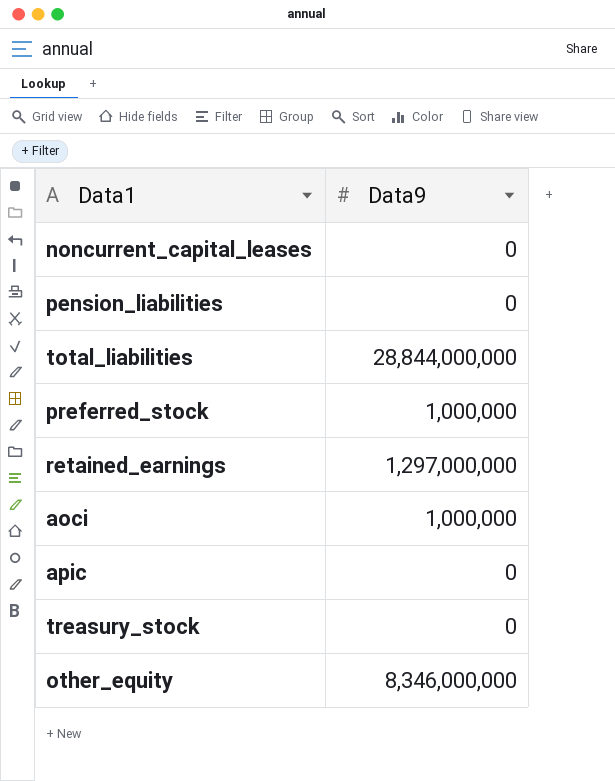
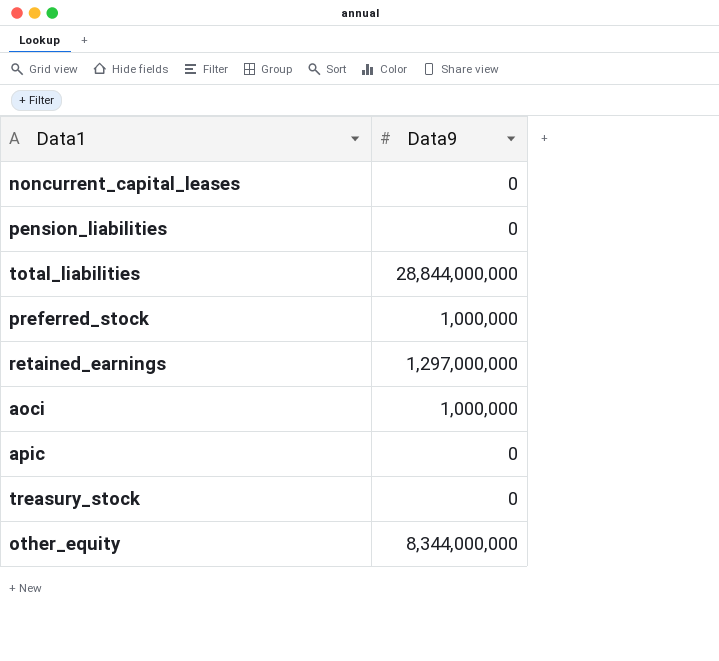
other_equity | Data9: 8,346,000,000 -> 8,344,000,000

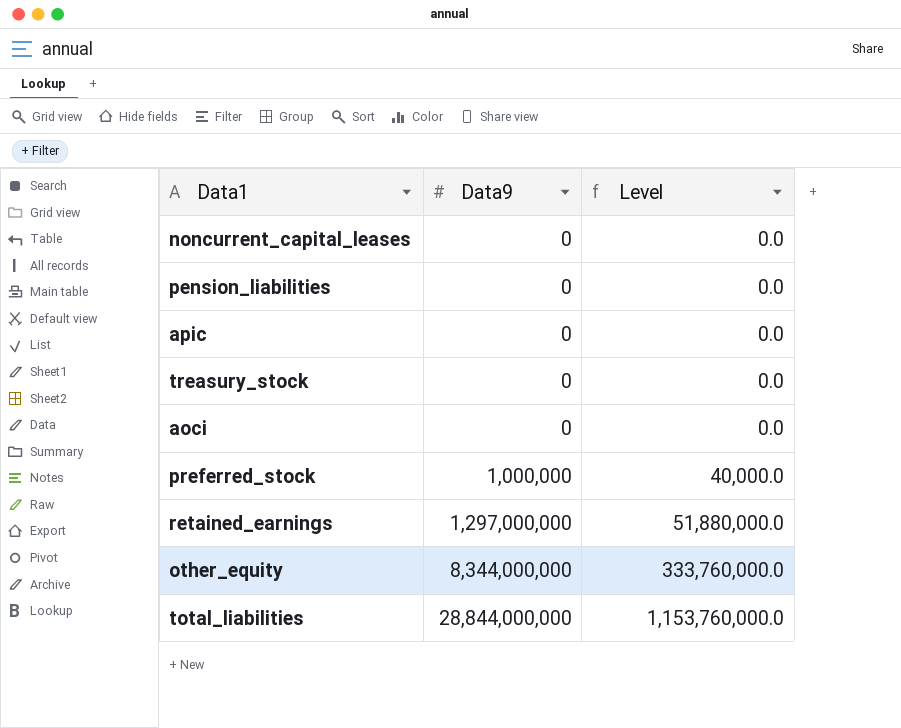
row order: none -> Data9 ascending
column Level | formula: none -> [Data9] * 0.04
aoci | Data9: 1,000,000 -> 0

